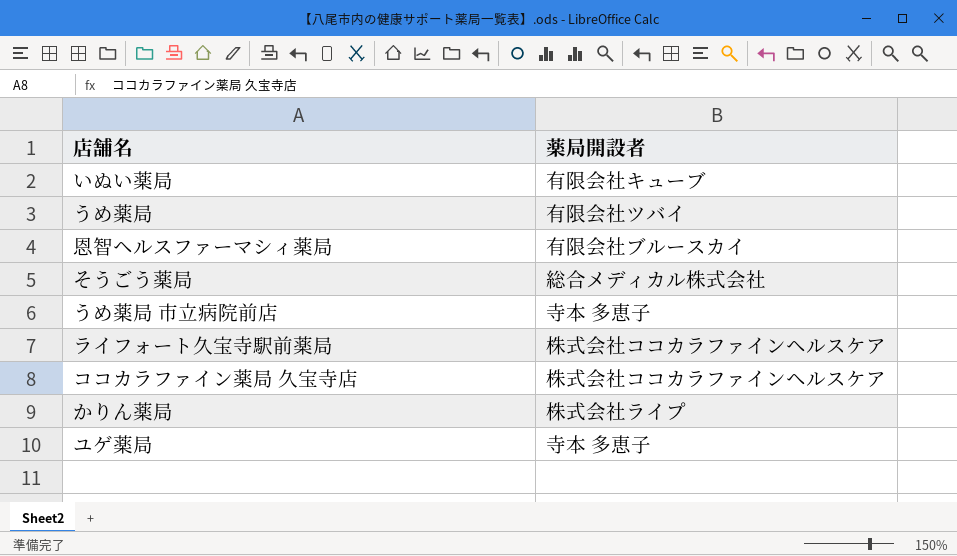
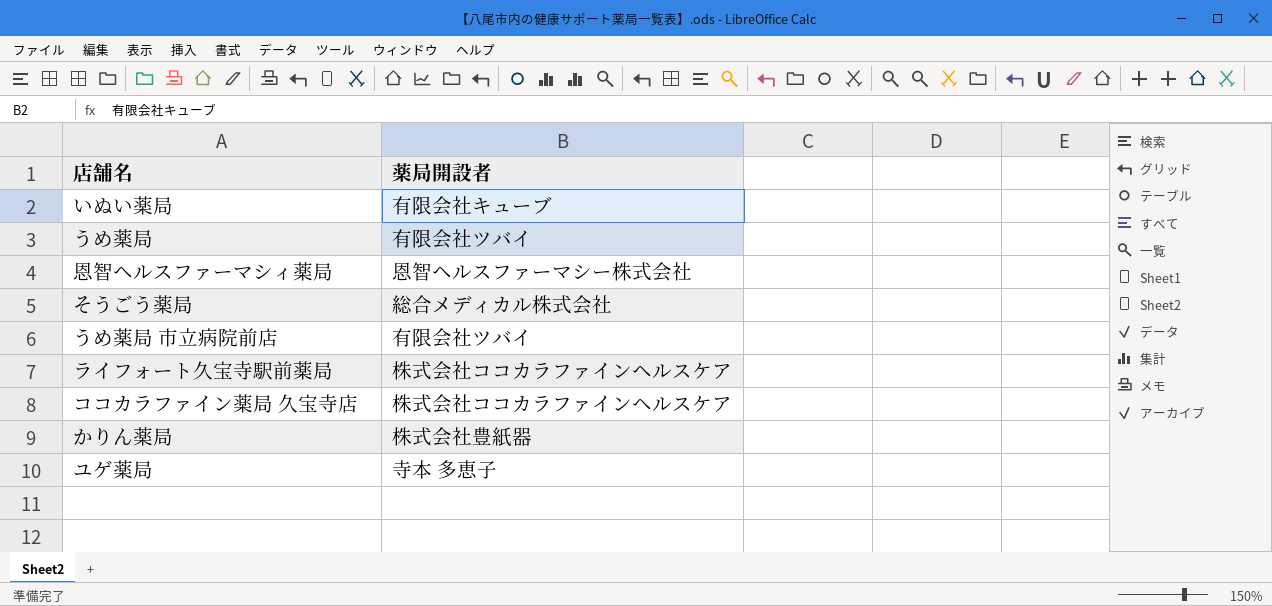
恩智ヘルスファーマシィ薬局 | 薬局開設者: 有限会社ブルースカイ -> 恩智ヘルスファーマシー株式会社
うめ薬局 市立病院前店 | 薬局開設者: 寺本 多恵子 -> 有限会社ツバイ
かりん薬局 | 薬局開設者: 株式会社ライプ -> 株式会社豊紙器

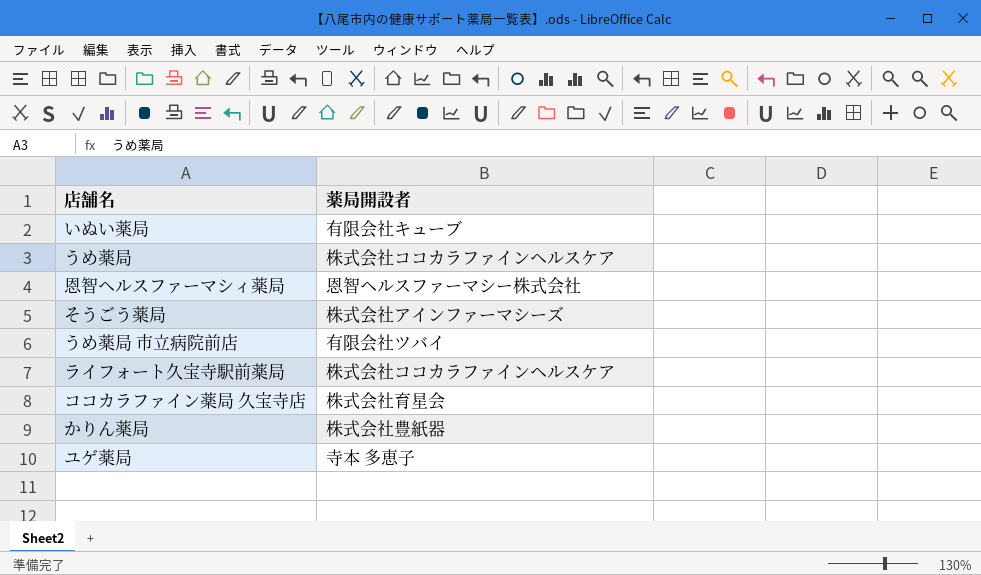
うめ薬局 | 薬局開設者: 有限会社ツバイ -> 株式会社ココカラファインヘルスケア
そうごう薬局 | 薬局開設者: 総合メディカル株式会社 -> 株式会社アインファーマシーズ
ココカラファイン薬局 久宝寺店 | 薬局開設者: 株式会社ココカラファインヘルスケア -> 株式会社育星会

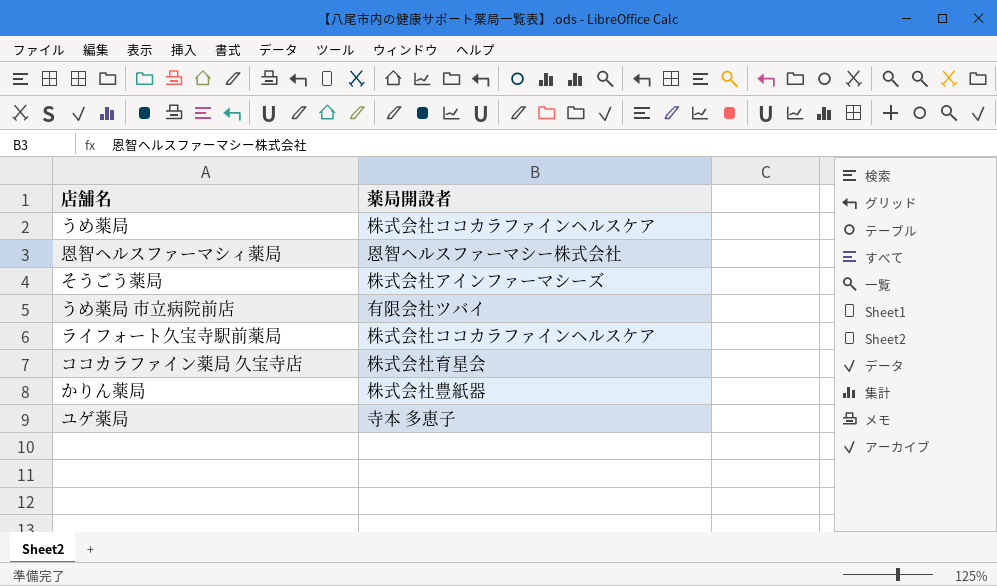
row いぬい薬局: 有限会社キューブ -> none

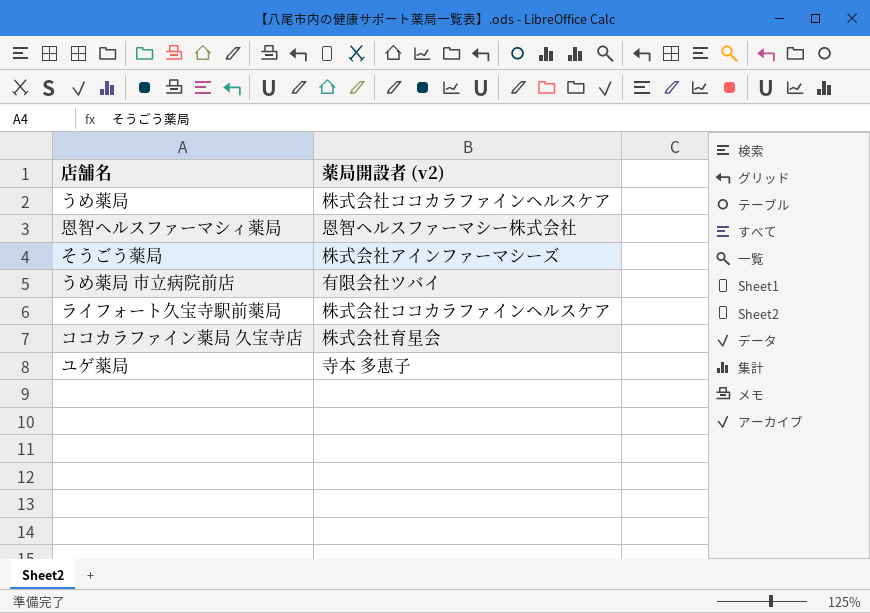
column name: 薬局開設者 -> 薬局開設者 (v2)
row かりん薬局: 株式会社豊紙器 -> none

